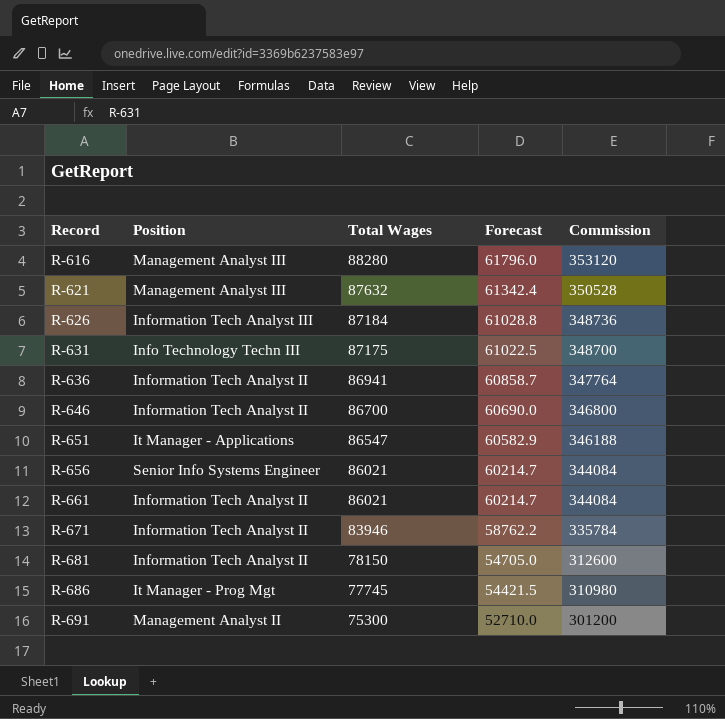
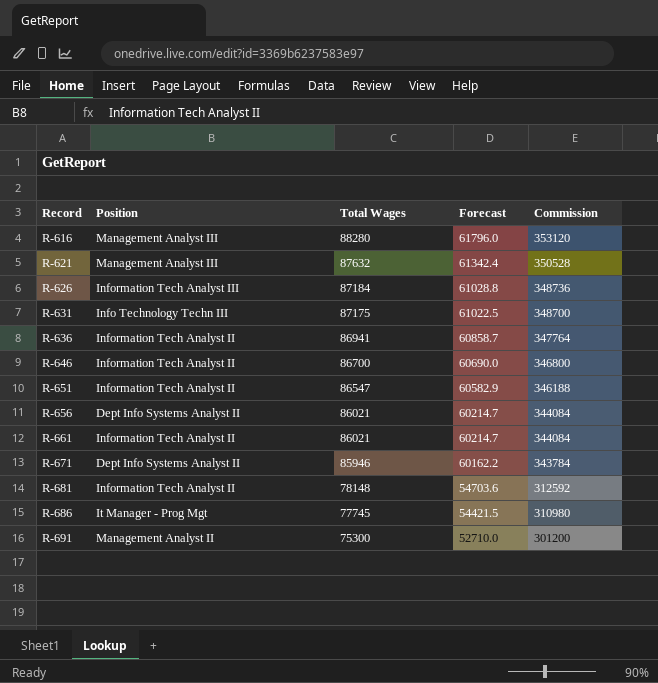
R-651 | Position: It Manager - Applications -> Information Tech Analyst II
R-656 | Position: Senior Info Systems Engineer -> Dept Info Systems Analyst II
R-671 | Position: Information Tech Analyst II -> Dept Info Systems Analyst II
R-671 | Total Wages: 83946 -> 85946
R-671 | Forecast: 58762.2 -> 60162.2
R-671 | Commission: 335784 -> 343784
R-681 | Total Wages: 78150 -> 78148
R-681 | Forecast: 54705.0 -> 54703.6
R-681 | Commission: 312600 -> 312592

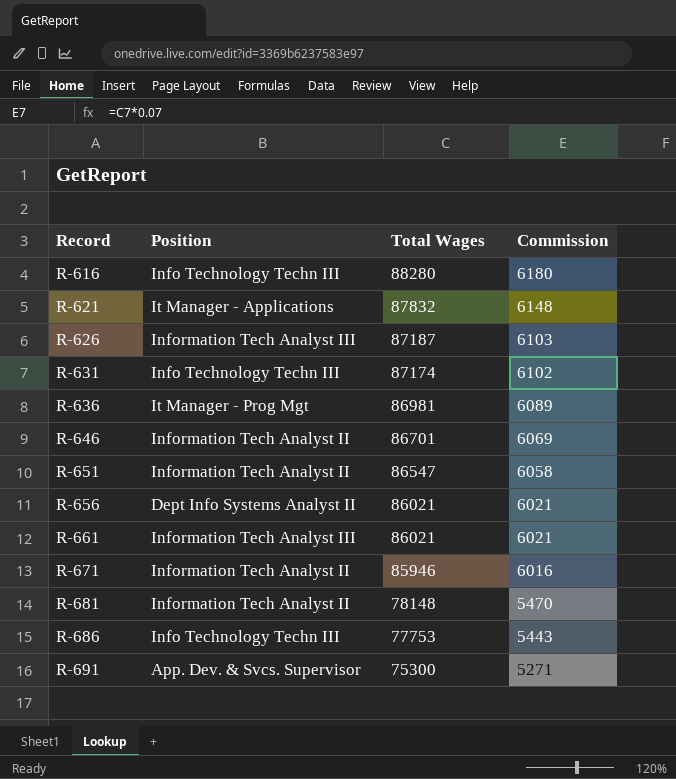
column Forecast | formula: [Total Wages] * 0.7 -> none
column Commission | formula: [Total Wages] * 4 -> [Total Wages] * 0.07
R-616 | Position: Management Analyst III -> Info Technology Techn III
R-621 | Position: Management Analyst III -> It Manager - Applications
R-621 | Total Wages: 87632 -> 87832
R-626 | Total Wages: 87184 -> 87187
R-631 | Total Wages: 87175 -> 87174
R-636 | Position: Information Tech Analyst II -> It Manager - Prog Mgt
R-636 | Total Wages: 86941 -> 86981
R-646 | Total Wages: 86700 -> 86701
R-661 | Position: Information Tech Analyst II -> Information Tech Analyst III
R-671 | Position: Dept Info Systems Analyst II -> Information Tech Analyst II
R-686 | Position: It Manager - Prog Mgt -> Info Technology Techn III
R-686 | Total Wages: 77745 -> 77753
R-691 | Position: Management Analyst II -> App. Dev. & Svcs. Supervisor

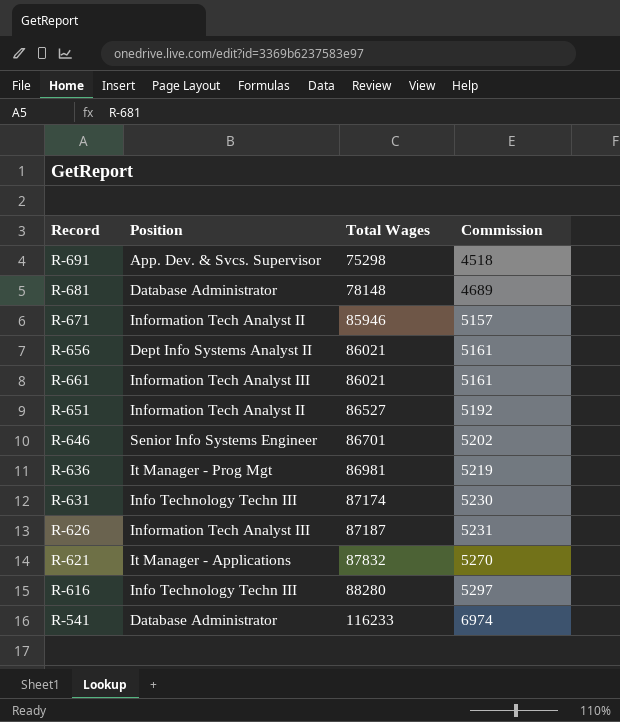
row order: Record ascending -> Total Wages ascending
column Commission | formula: [Total Wages] * 0.07 -> [Total Wages] * 0.06
row R-686: Info Technology Techn III | 77753 | 5443 -> none
R-691 | Total Wages: 75300 -> 75298
R-681 | Position: Information Tech Analyst II -> Database Administrator
R-651 | Total Wages: 86547 -> 86527
R-646 | Position: Information Tech Analyst II -> Senior Info Systems Engineer
row R-541: none -> Database Administrator | 116233 | 6974

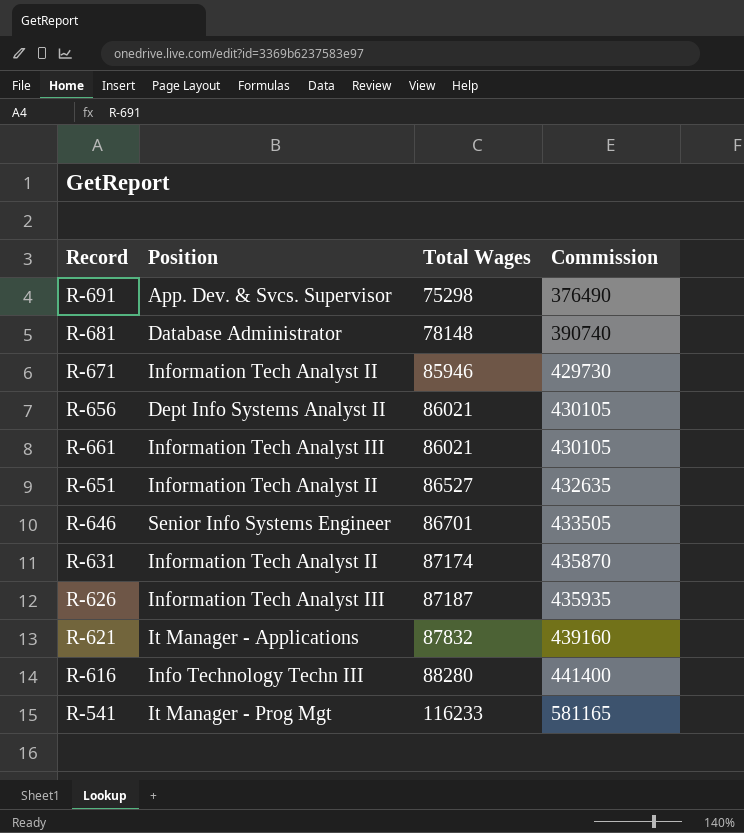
column Commission | formula: [Total Wages] * 0.06 -> [Total Wages] * 5
row R-636: It Manager - Prog Mgt | 86981 | 5219 -> none
R-631 | Position: Info Technology Techn III -> Information Tech Analyst II
R-541 | Position: Database Administrator -> It Manager - Prog Mgt

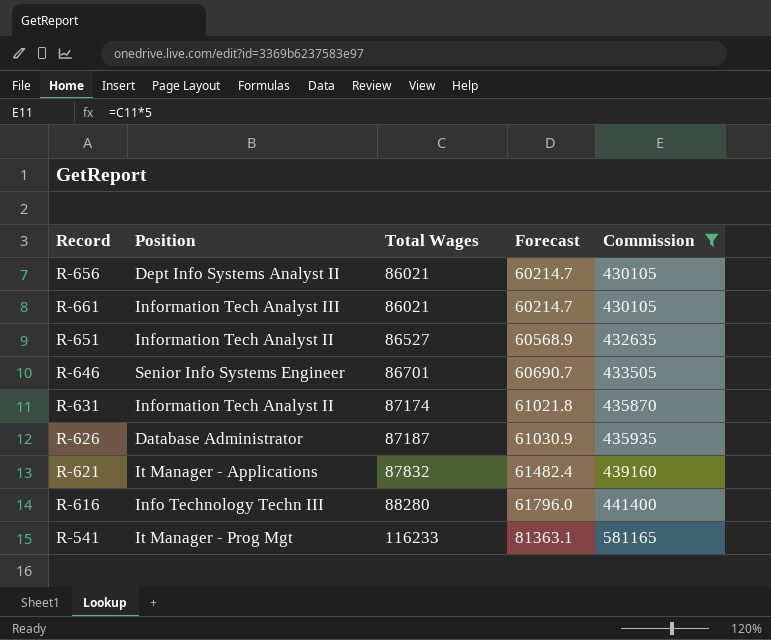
filter: none -> Commission >= 430105
column Forecast | formula: none -> [Total Wages] * 0.7
R-626 | Position: Information Tech Analyst III -> Database Administrator

